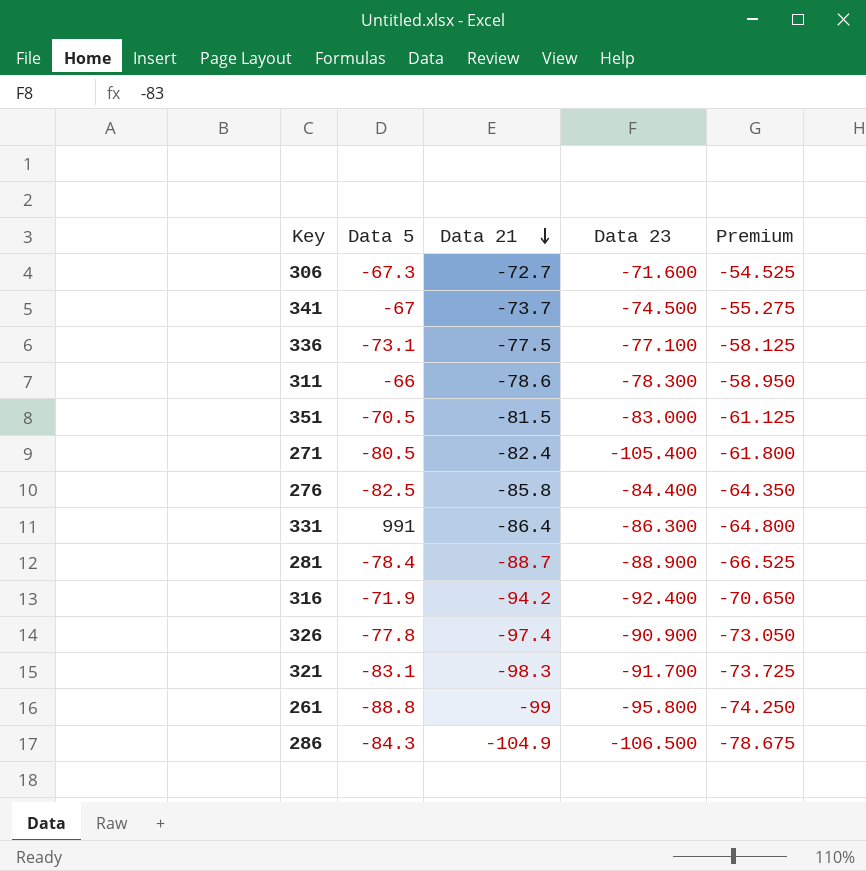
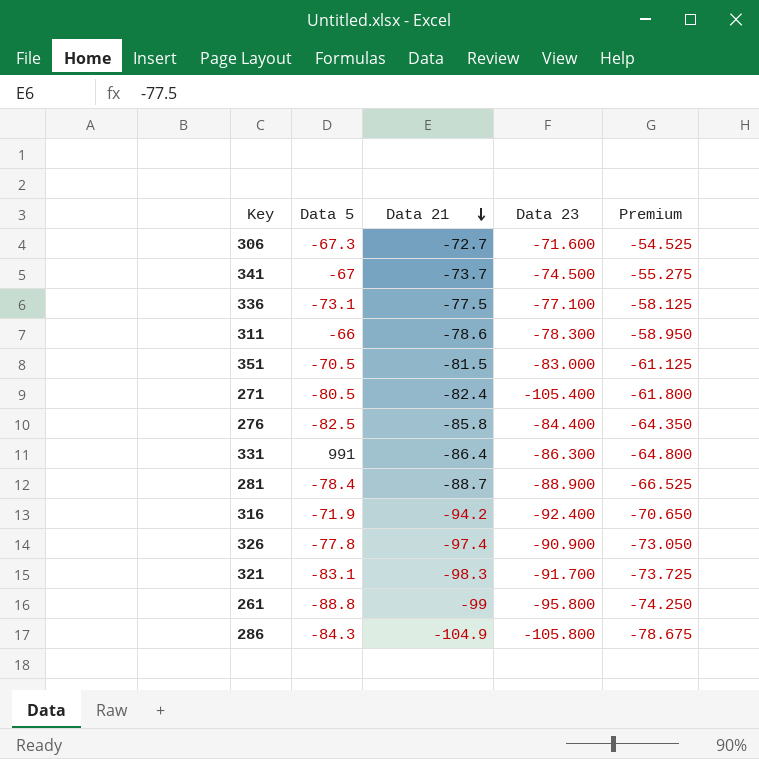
286 | Data 23: -106.500 -> -105.800

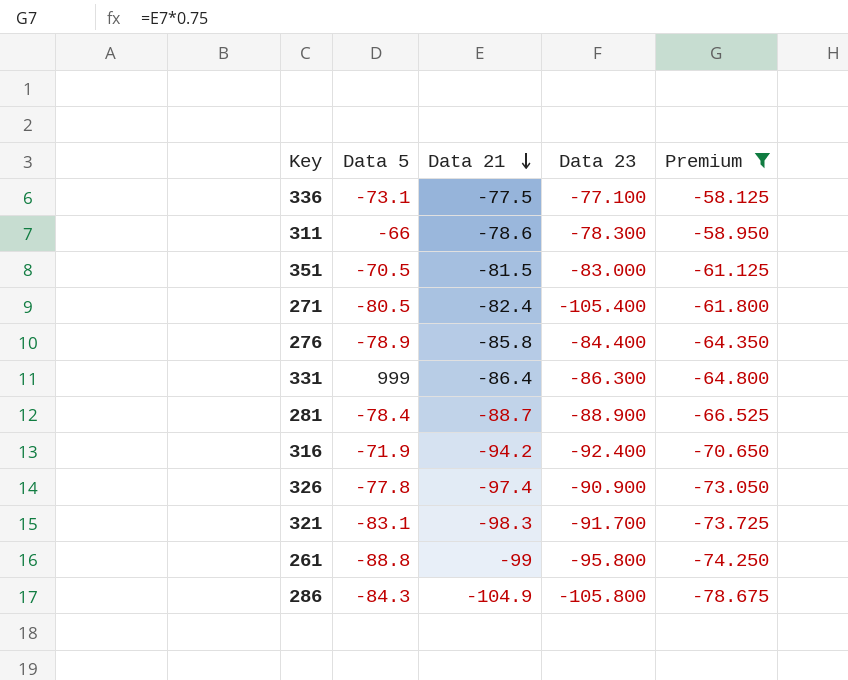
filter: none -> Premium <= -58.125
276 | Data 5: -82.5 -> -78.9
331 | Data 5: 991 -> 999

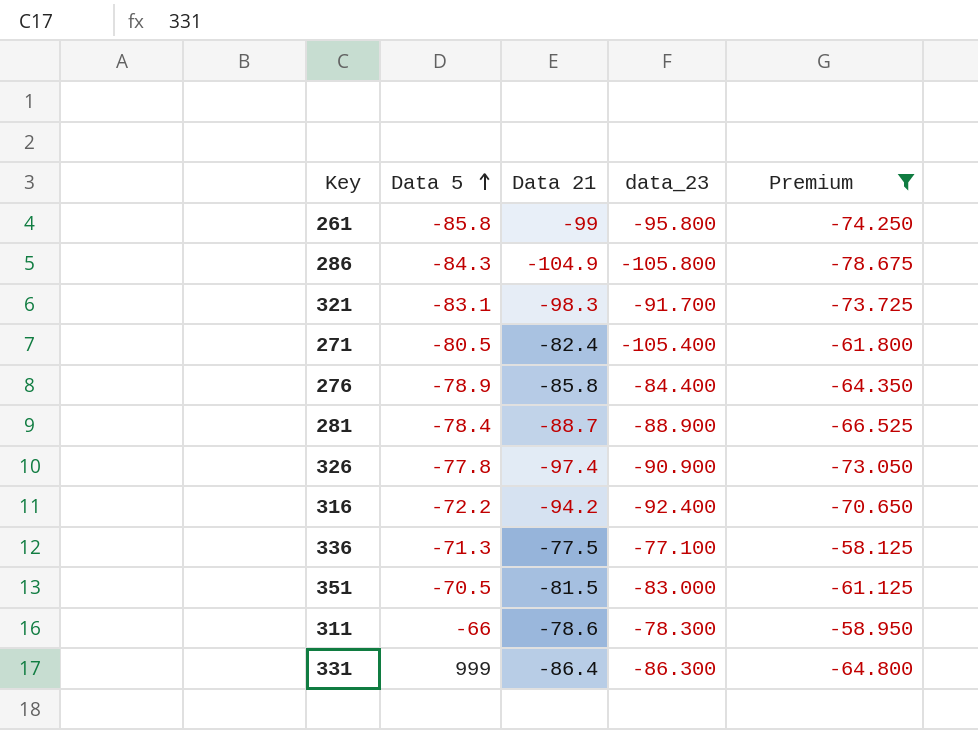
row order: Data 21 descending -> Data 5 ascending
column name: Data 23 -> data_23
261 | Data 5: -88.8 -> -85.8
316 | Data 5: -71.9 -> -72.2
336 | Data 5: -73.1 -> -71.3

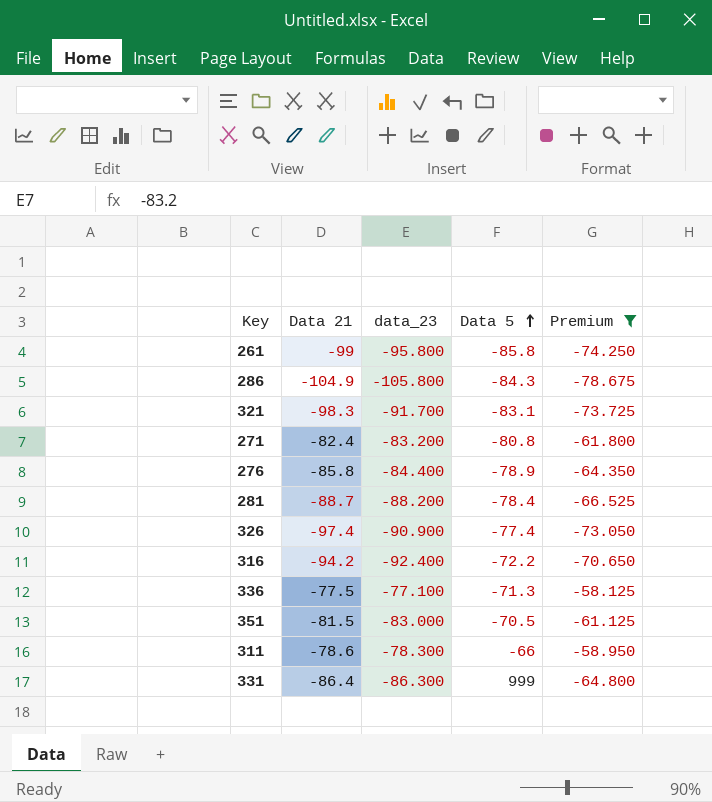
column Data 5 | position: 2 -> 4
271 | data_23: -105.400 -> -83.200
271 | Data 5: -80.5 -> -80.8
281 | data_23: -88.900 -> -88.200
326 | Data 5: -77.8 -> -77.4

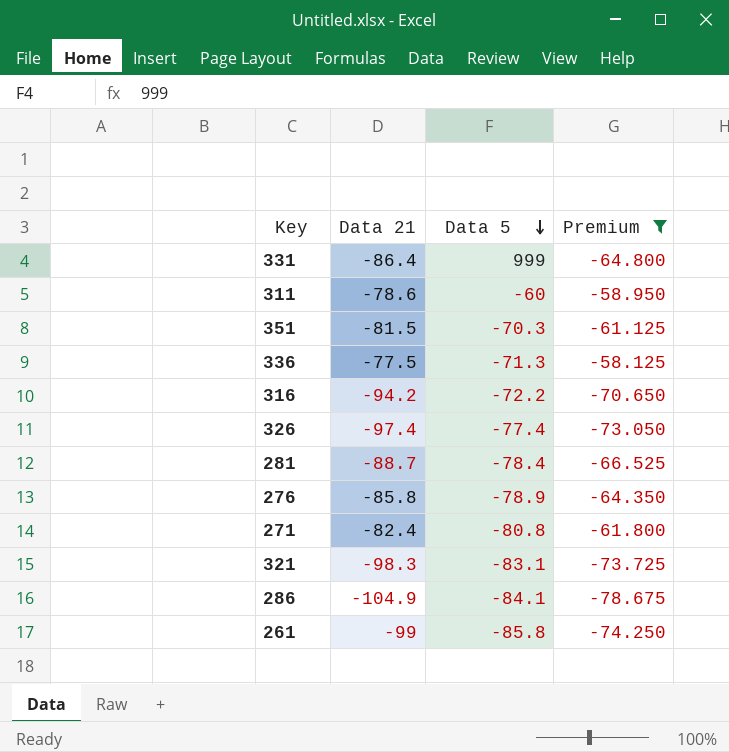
row order: Data 5 ascending -> Data 5 descending
column data_23 | position: 3 -> none
311 | Data 5: -66 -> -60
351 | Data 5: -70.5 -> -70.3
286 | Data 5: -84.3 -> -84.1

